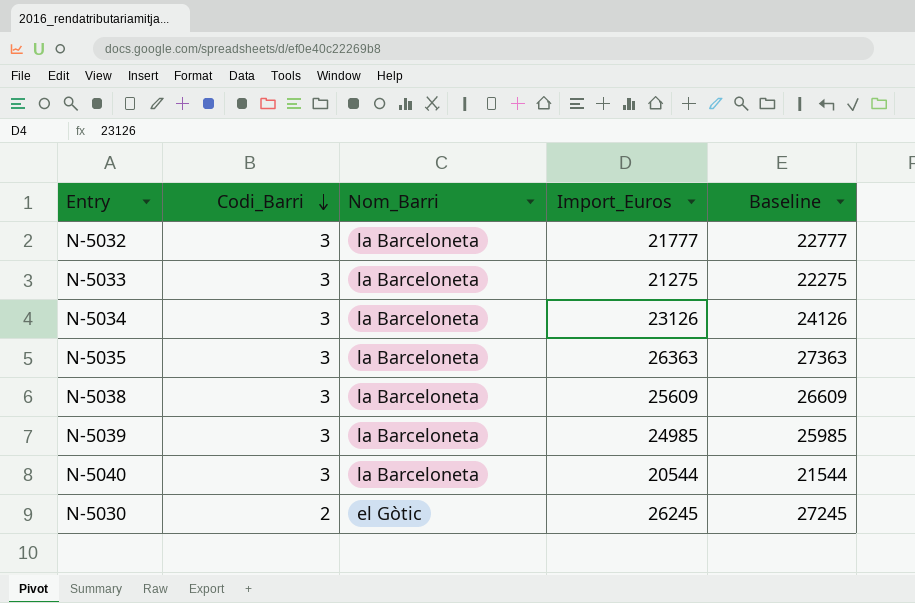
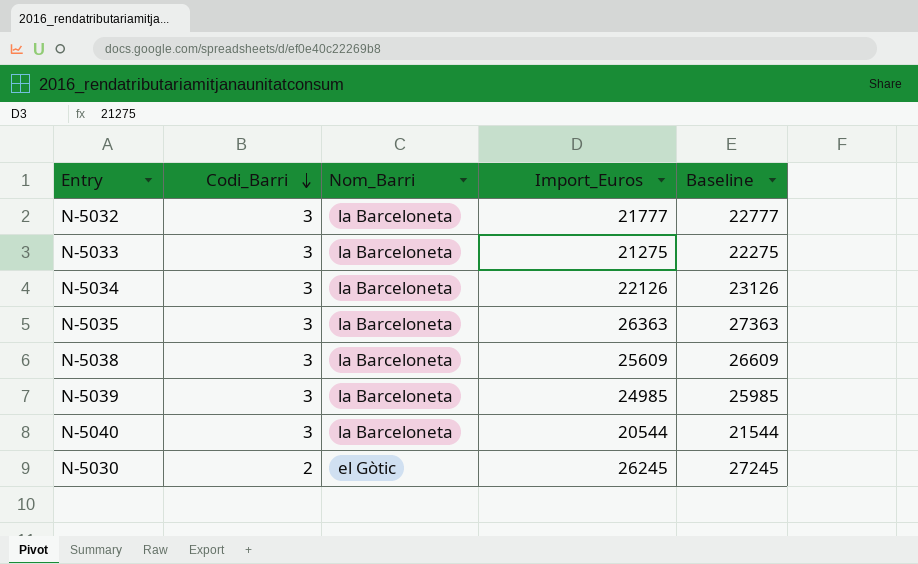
N-5034 | Import_Euros: 23126 -> 22126
N-5034 | Baseline: 24126 -> 23126

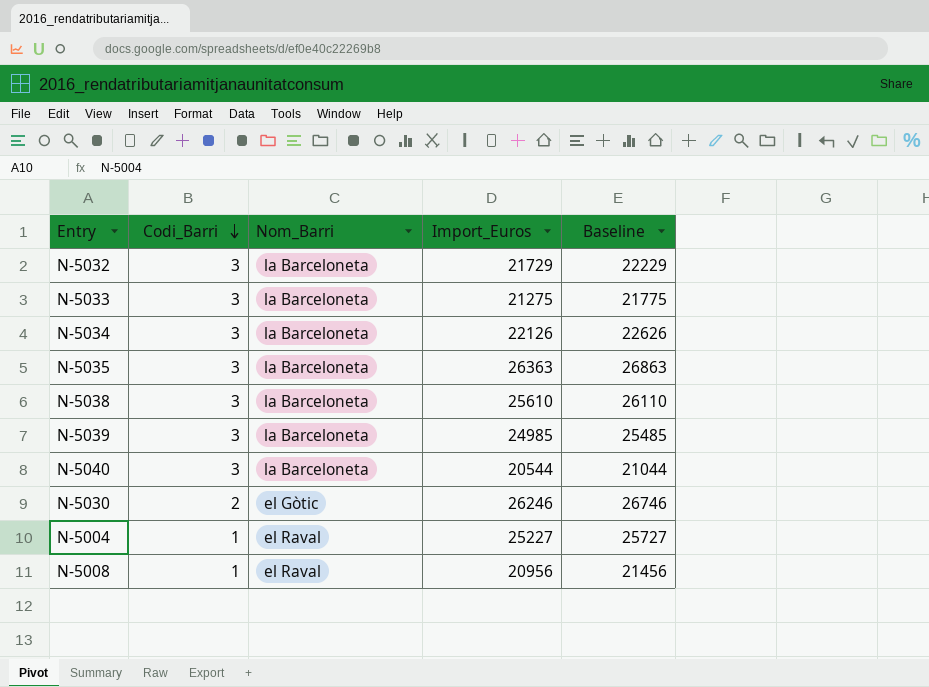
column Baseline | formula: [Import_Euros] + 1000 -> [Import_Euros] + 500
N-5032 | Import_Euros: 21777 -> 21729
N-5038 | Import_Euros: 25609 -> 25610
N-5030 | Import_Euros: 26245 -> 26246
row N-5004: none -> 1 | el Raval | 25227 | 25727
row N-5008: none -> 1 | el Raval | 20956 | 21456

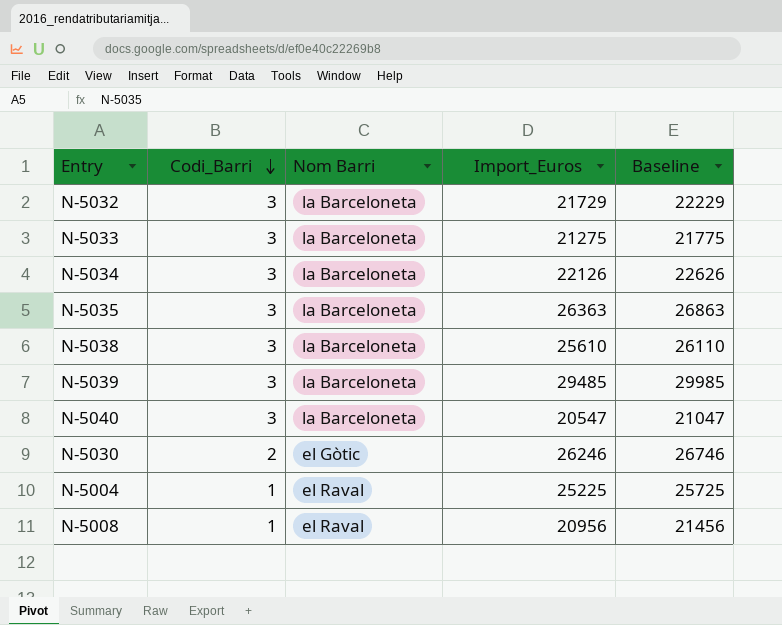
column name: Nom_Barri -> Nom Barri
N-5039 | Import_Euros: 24985 -> 29485
N-5039 | Baseline: 25485 -> 29985
N-5040 | Import_Euros: 20544 -> 20547
N-5040 | Baseline: 21044 -> 21047
N-5004 | Import_Euros: 25227 -> 25225
N-5004 | Baseline: 25727 -> 25725

